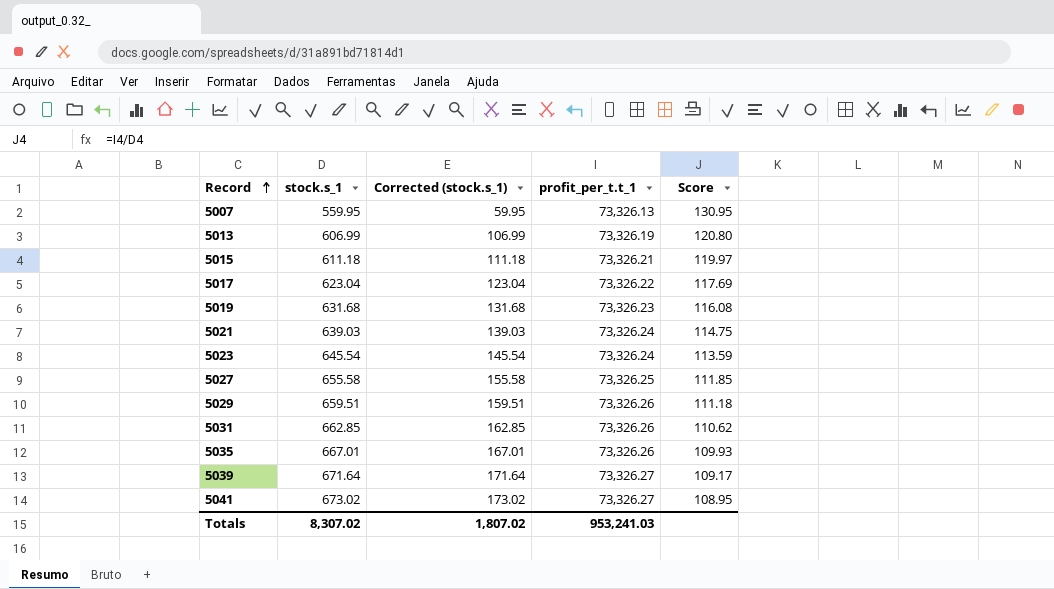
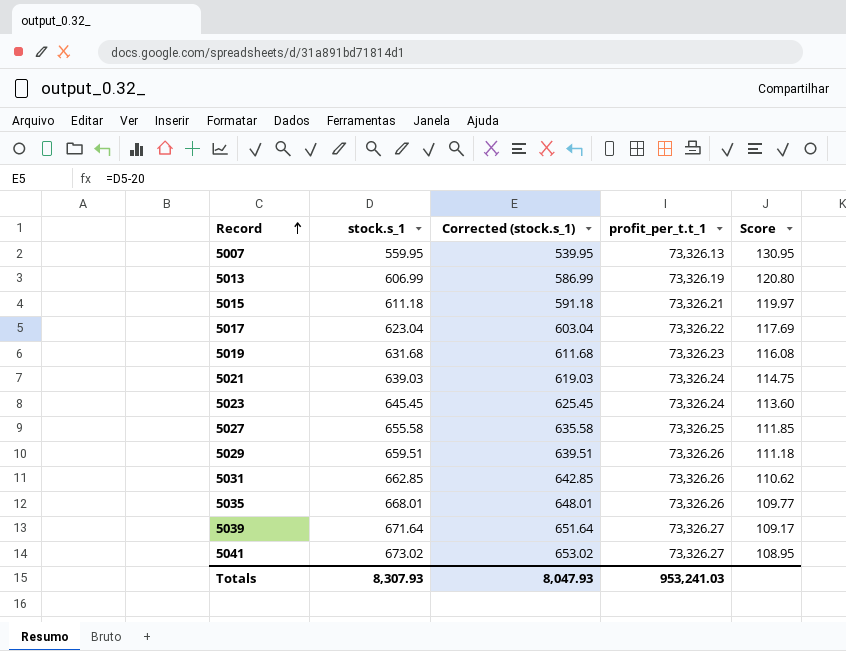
column Corrected (stock.s_1) | formula: [stock.s_1] - 500 -> [stock.s_1] - 20
5023 | stock.s_1: 645.54 -> 645.45
5023 | Score: 113.59 -> 113.60
5035 | stock.s_1: 667.01 -> 668.01
5035 | Score: 109.93 -> 109.77
Totals | stock.s_1: 8,307.02 -> 8,307.93
Totals | Corrected (stock.s_1): 1,807.02 -> 8,047.93

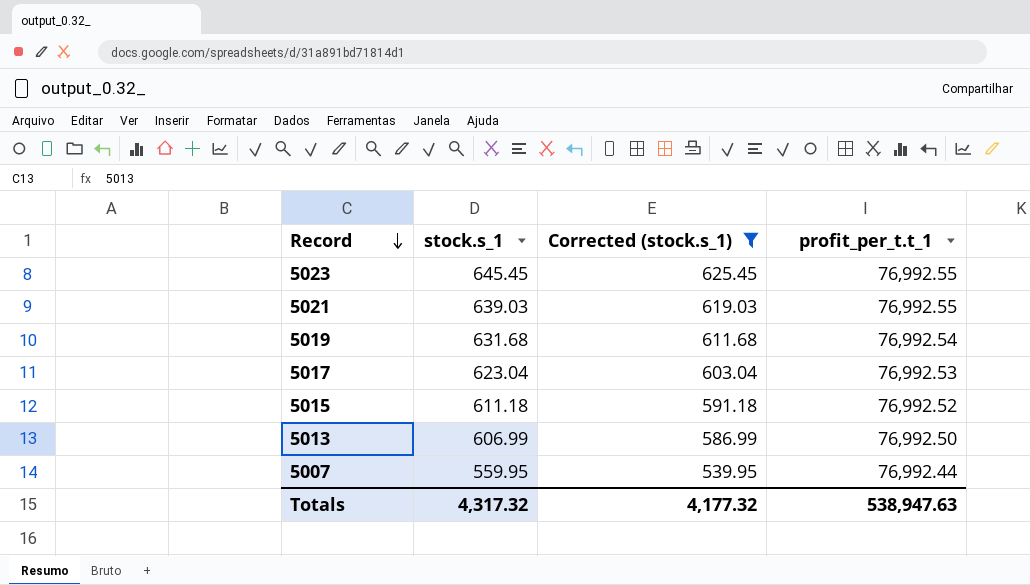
filter: none -> Corrected (stock.s_1) <= 625.45
row order: Record ascending -> Record descending
column Score | formula: [profit_per_t.t_1] / [stock.s_1] -> none
5023 | profit_per_t.t_1: 73,326.24 -> 76,992.55
5021 | profit_per_t.t_1: 73,326.24 -> 76,992.55
5019 | profit_per_t.t_1: 73,326.23 -> 76,992.54
5017 | profit_per_t.t_1: 73,326.22 -> 76,992.53
5015 | profit_per_t.t_1: 73,326.21 -> 76,992.52
5013 | profit_per_t.t_1: 73,326.19 -> 76,992.50
5007 | profit_per_t.t_1: 73,326.13 -> 76,992.44
Totals | stock.s_1: 8,307.93 -> 4,317.32
Totals | Corrected (stock.s_1): 8,047.93 -> 4,177.32
Totals | profit_per_t.t_1: 953,241.03 -> 538,947.63

